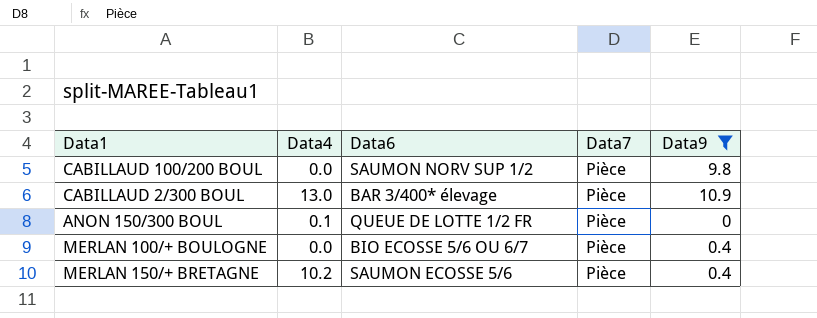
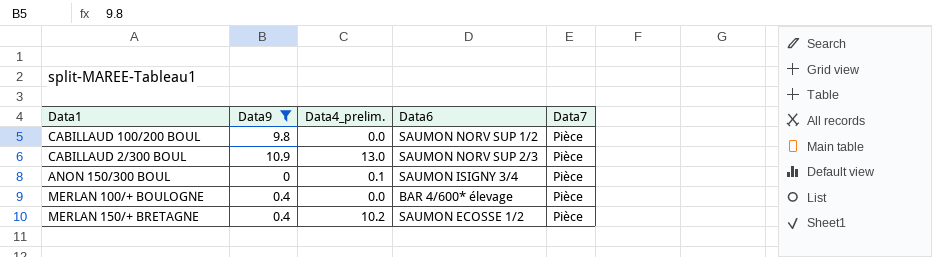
column Data9 | position: 5 -> 2
column name: Data4 -> Data4_prelim.
CABILLAUD 2/300 BOUL | Data6: BAR 3/400* élevage -> SAUMON NORV SUP 2/3
ANON 150/300 BOUL | Data6: QUEUE DE LOTTE 1/2 FR -> SAUMON ISIGNY 3/4
MERLAN 100/+ BOULOGNE | Data6: BIO ECOSSE 5/6 OU 6/7 -> BAR 4/600* élevage
MERLAN 150/+ BRETAGNE | Data6: SAUMON ECOSSE 5/6 -> SAUMON ECOSSE 1/2

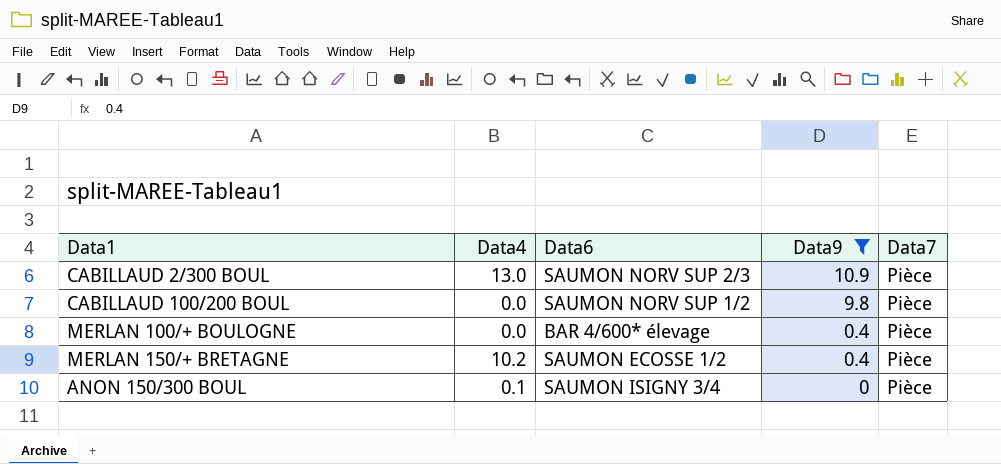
row order: none -> Data9 descending
column name: Data4_prelim. -> Data4
column Data9 | position: 2 -> 4

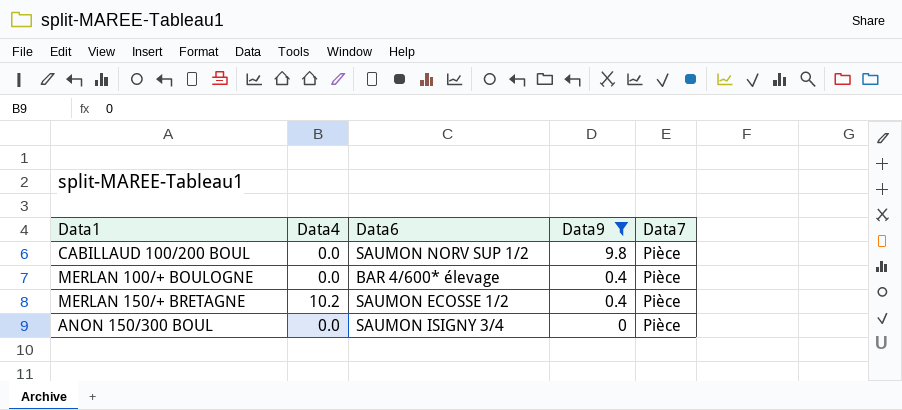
row CABILLAUD 2/300 BOUL: 13.0 | SAUMON NORV SUP 2/3 | 10.9 | Pièce -> none
ANON 150/300 BOUL | Data4: 0.1 -> 0.0

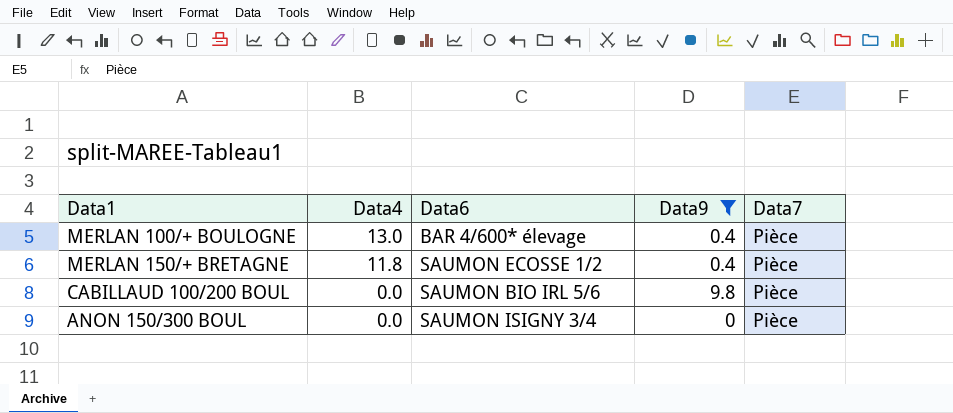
row order: Data9 descending -> Data4 descending
MERLAN 100/+ BOULOGNE | Data4: 0.0 -> 13.0
MERLAN 150/+ BRETAGNE | Data4: 10.2 -> 11.8
CABILLAUD 100/200 BOUL | Data6: SAUMON NORV SUP 1/2 -> SAUMON BIO IRL 5/6

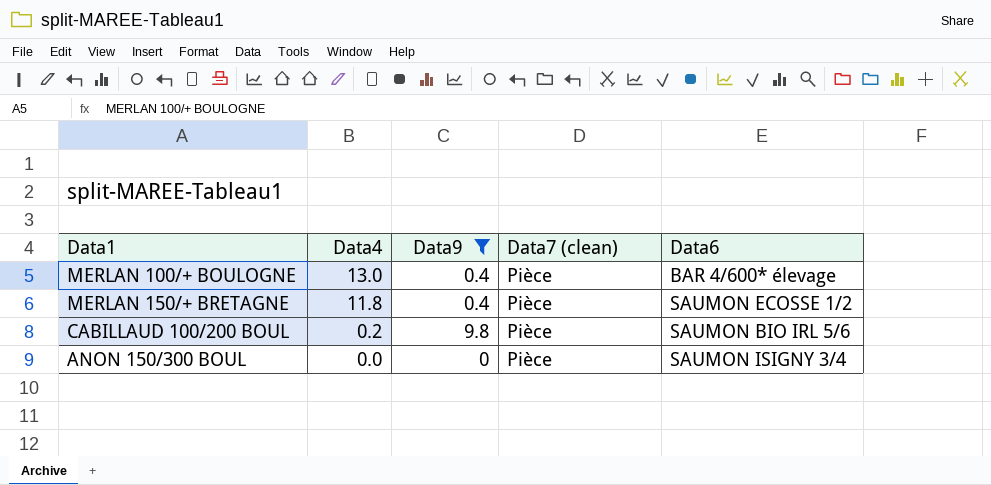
column name: Data7 -> Data7 (clean)
column Data6 | position: 3 -> 5
CABILLAUD 100/200 BOUL | Data4: 0.0 -> 0.2

